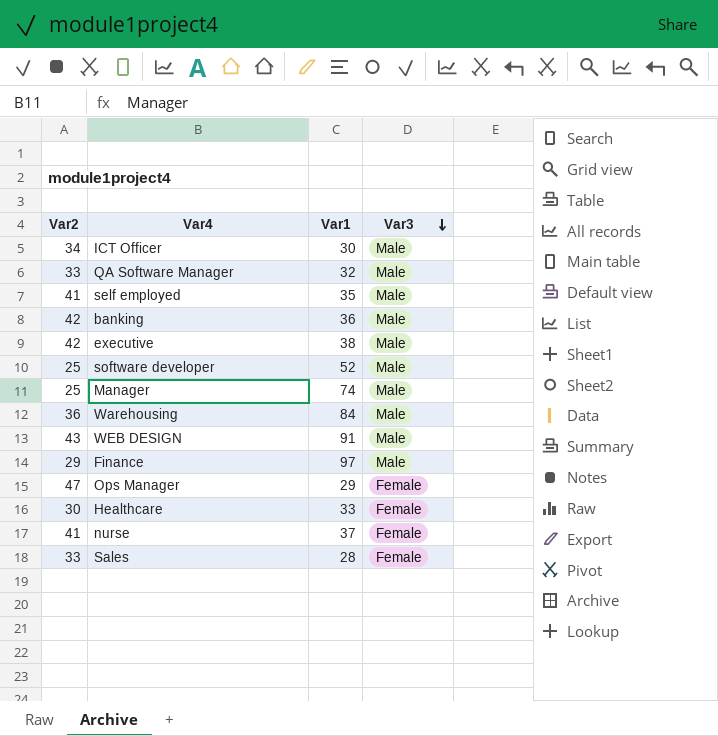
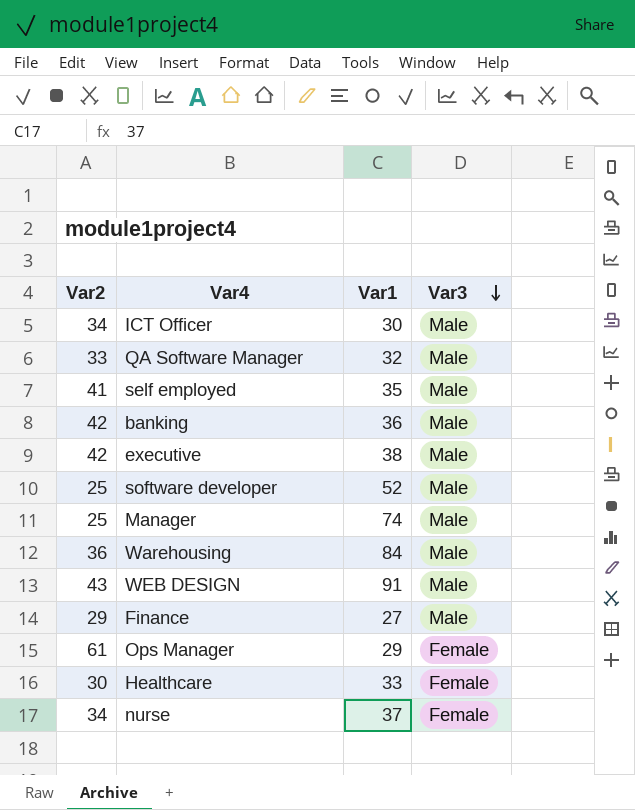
row Sales: 33 | 28 | Female -> none
Finance | Var1: 97 -> 27
Ops Manager | Var2: 47 -> 61
nurse | Var2: 41 -> 34

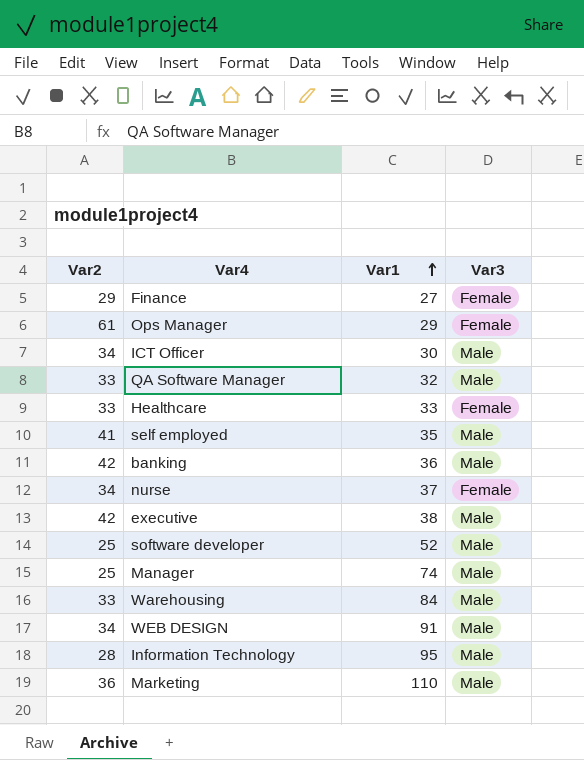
row order: Var3 descending -> Var1 ascending
Finance | Var3: Male -> Female
Healthcare | Var2: 30 -> 33
Warehousing | Var2: 36 -> 33
WEB DESIGN | Var2: 43 -> 34
row Information Technology: none -> 28 | 95 | Male
row Marketing: none -> 36 | 110 | Male

